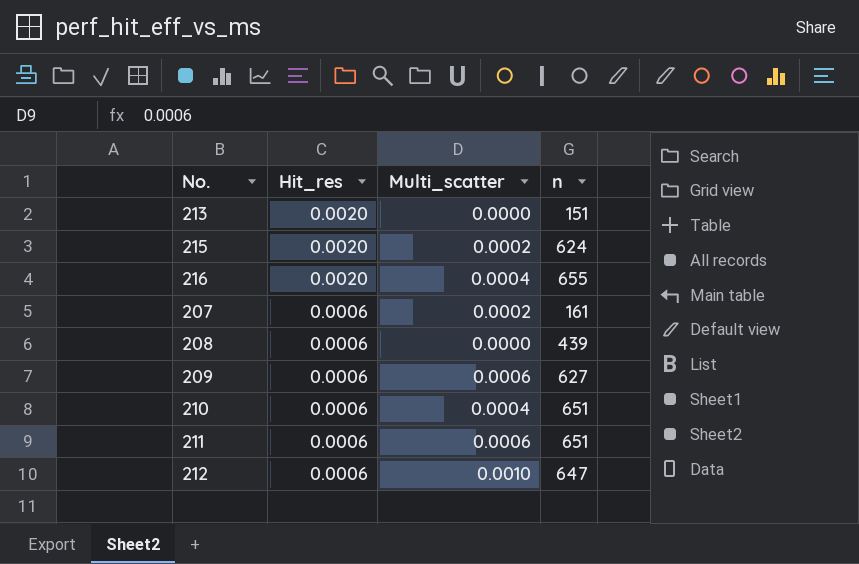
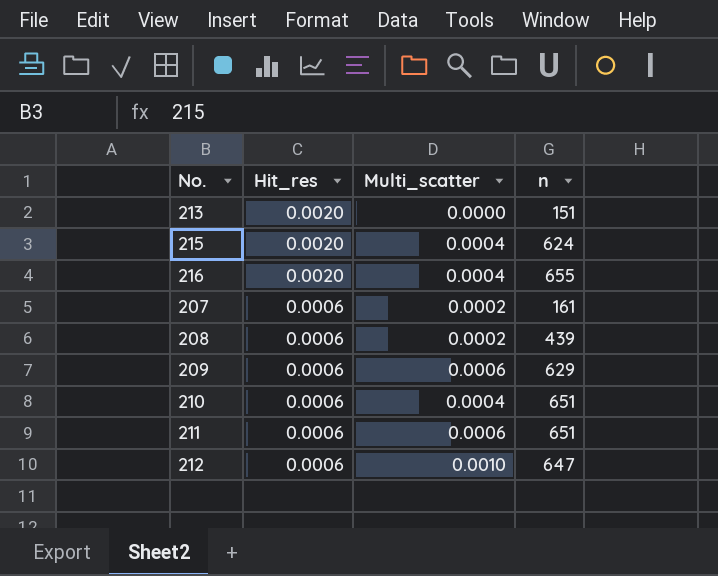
215 | Multi_scatter: 0.0002 -> 0.0004
208 | Multi_scatter: 0.0000 -> 0.0002
209 | n: 627 -> 629

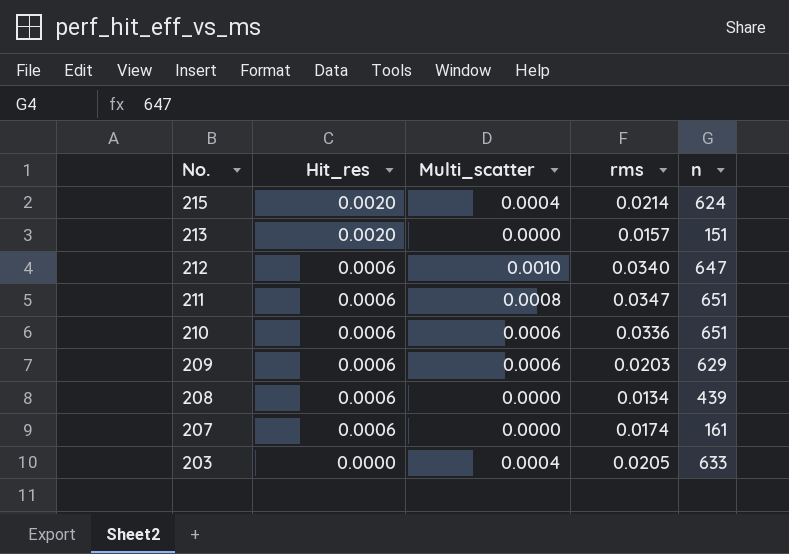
row order: Hit_res descending -> No. descending
column rms | position: none -> 4
row 216: 0.0020 | 0.0004 | 655 -> none
211 | Multi_scatter: 0.0006 -> 0.0008
210 | Multi_scatter: 0.0004 -> 0.0006
208 | Multi_scatter: 0.0002 -> 0.0000
207 | Multi_scatter: 0.0002 -> 0.0000
row 203: none -> 0.0000 | 0.0004 | 0.0205 | 633

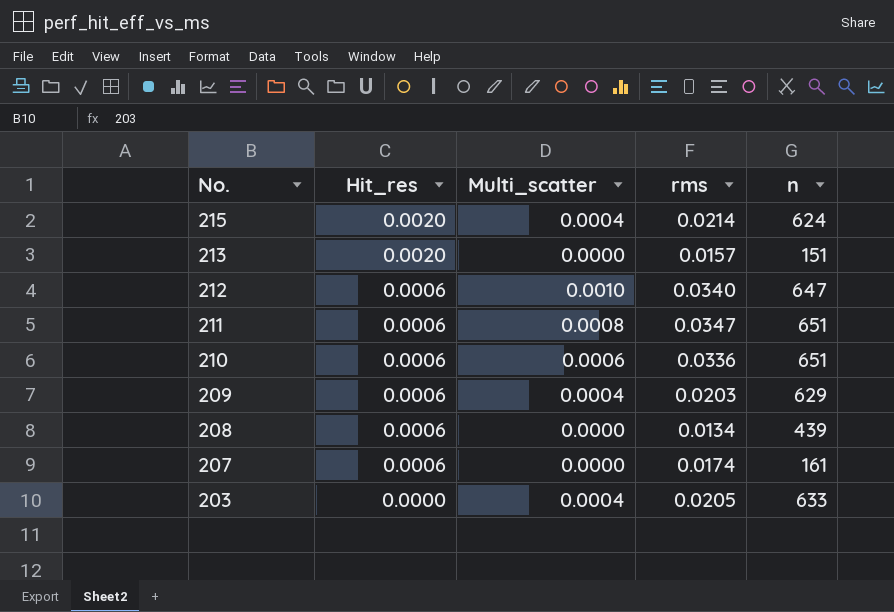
209 | Multi_scatter: 0.0006 -> 0.0004

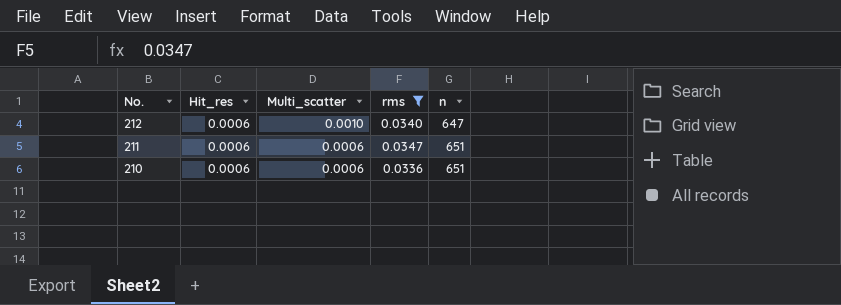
filter: none -> rms >= 0.0336
211 | Multi_scatter: 0.0008 -> 0.0006

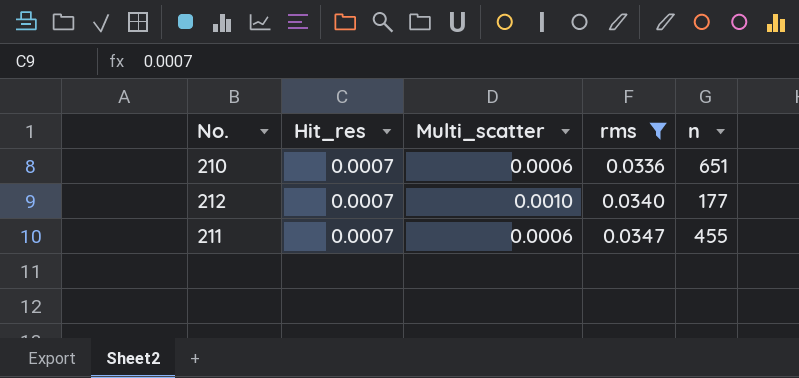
row order: No. descending -> rms ascending
210 | Hit_res: 0.0006 -> 0.0007
212 | Hit_res: 0.0006 -> 0.0007
212 | n: 647 -> 177
211 | Hit_res: 0.0006 -> 0.0007
211 | n: 651 -> 455

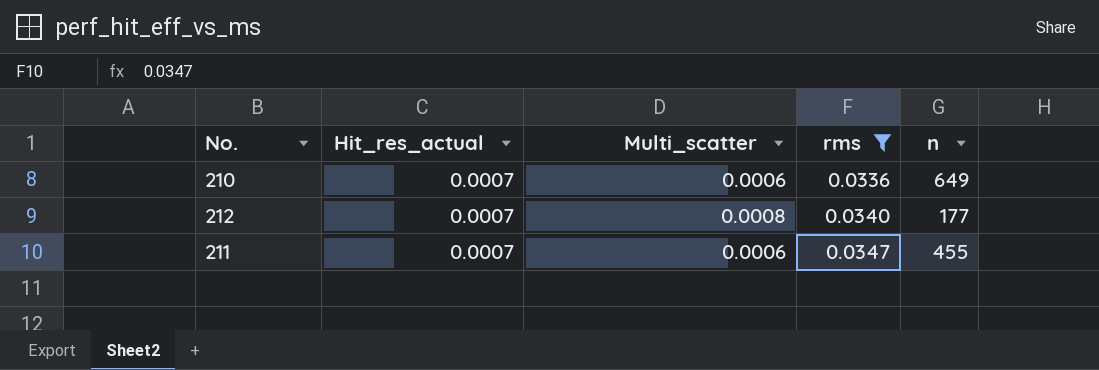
column name: Hit_res -> Hit_res_actual
210 | n: 651 -> 649
212 | Multi_scatter: 0.0010 -> 0.0008

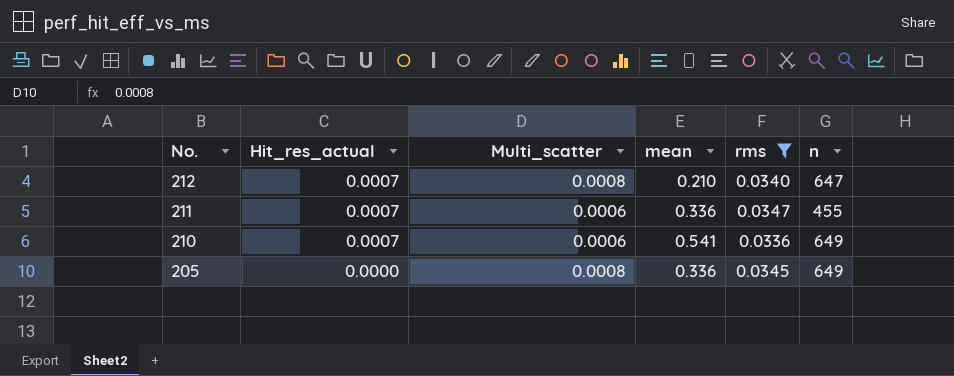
row order: rms ascending -> No. descending
column mean | position: none -> 4
212 | n: 177 -> 647
row 205: none -> 0.0000 | 0.0008 | 0.336 | 0.0345 | 649

